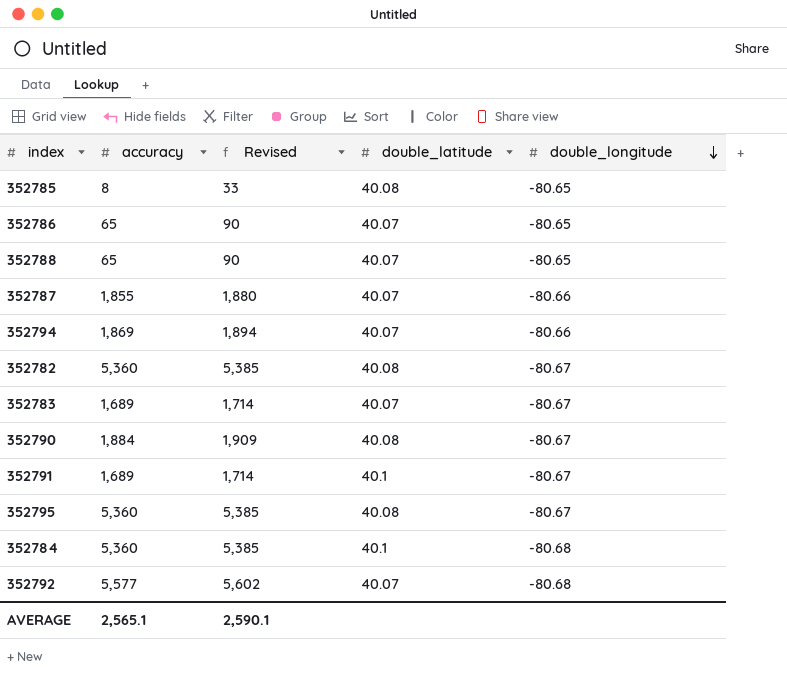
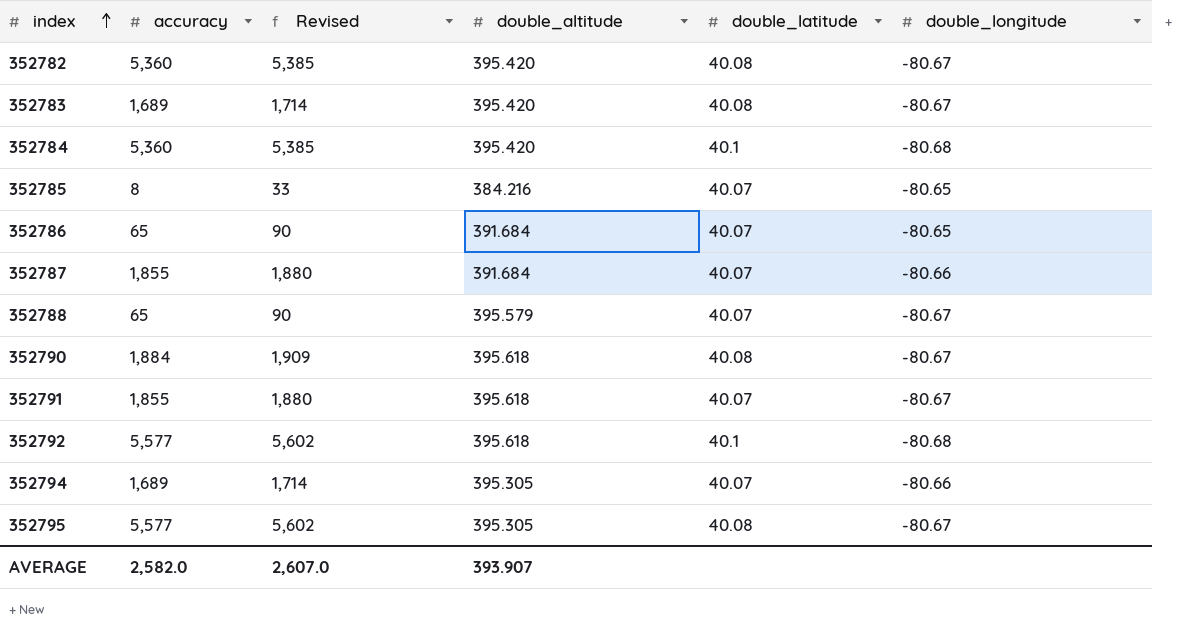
row order: double_longitude descending -> index ascending
column double_altitude | position: none -> 4
352783 | double_latitude: 40.07 -> 40.08
352785 | double_latitude: 40.08 -> 40.07
352788 | double_longitude: -80.65 -> -80.67
352791 | accuracy: 1,689 -> 1,855
352791 | Revised: 1,714 -> 1,880
352791 | double_latitude: 40.1 -> 40.07
352792 | double_latitude: 40.07 -> 40.1
352794 | accuracy: 1,869 -> 1,689
352794 | Revised: 1,894 -> 1,714
352795 | accuracy: 5,360 -> 5,577
352795 | Revised: 5,385 -> 5,602
AVERAGE | accuracy: 2,565.1 -> 2,582.0
AVERAGE | Revised: 2,590.1 -> 2,607.0

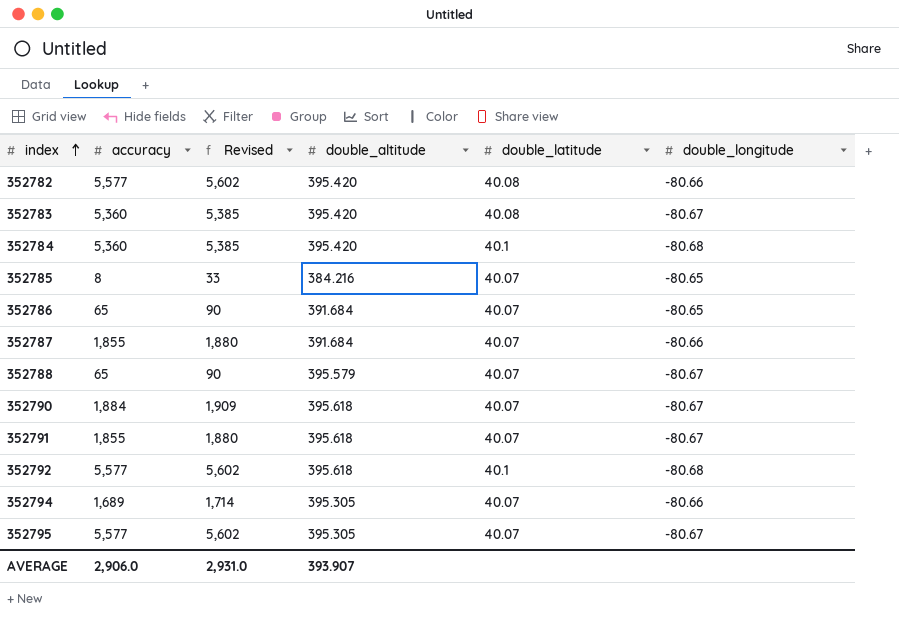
352782 | accuracy: 5,360 -> 5,577
352782 | Revised: 5,385 -> 5,602
352782 | double_longitude: -80.67 -> -80.66
352783 | accuracy: 1,689 -> 5,360
352783 | Revised: 1,714 -> 5,385
352790 | double_latitude: 40.08 -> 40.07
352795 | double_latitude: 40.08 -> 40.07
AVERAGE | accuracy: 2,582.0 -> 2,906.0
AVERAGE | Revised: 2,607.0 -> 2,931.0

